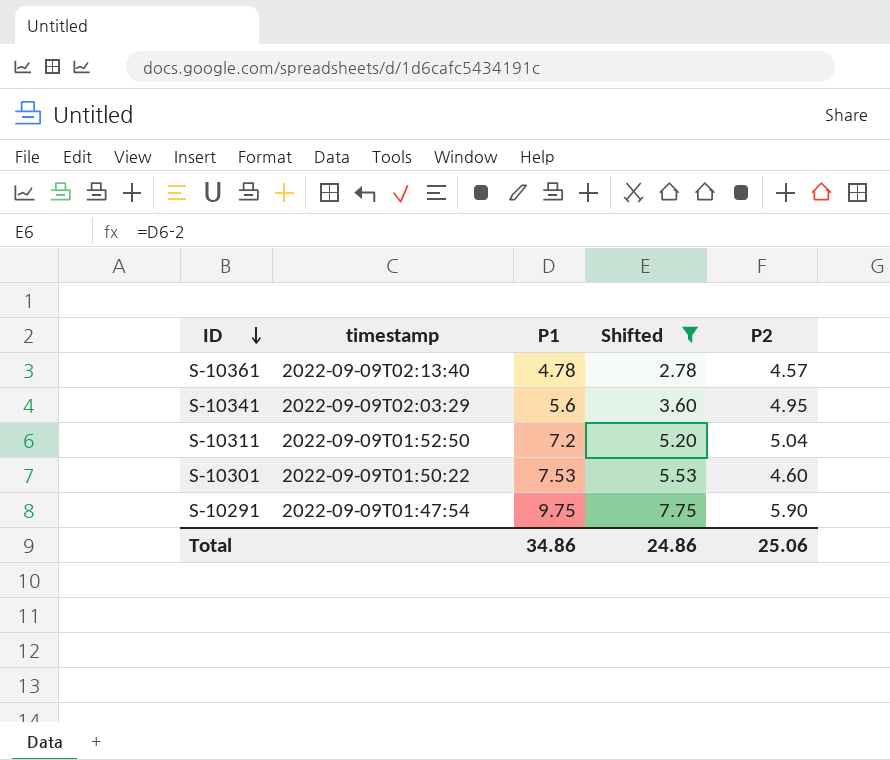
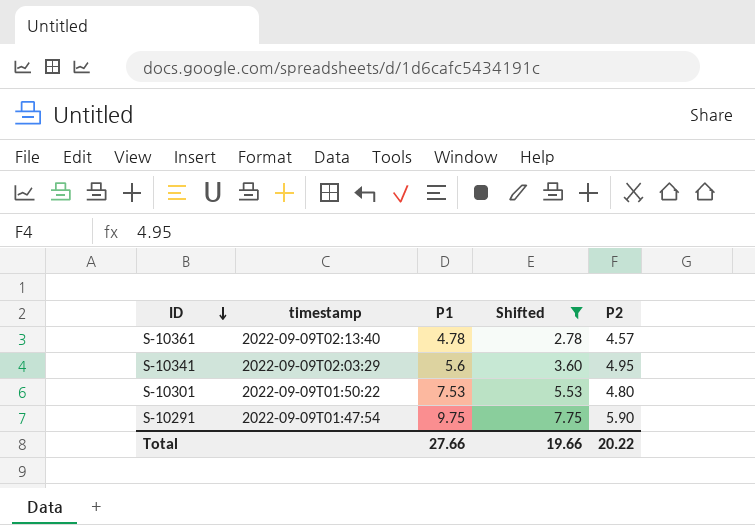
row S-10311: 2022-09-09T01:52:50 | 7.2 | 5.20 | 5.04 -> none
S-10301 | P2: 4.60 -> 4.80
Total | P1: 34.86 -> 27.66
Total | Shifted: 24.86 -> 19.66
Total | P2: 25.06 -> 20.22

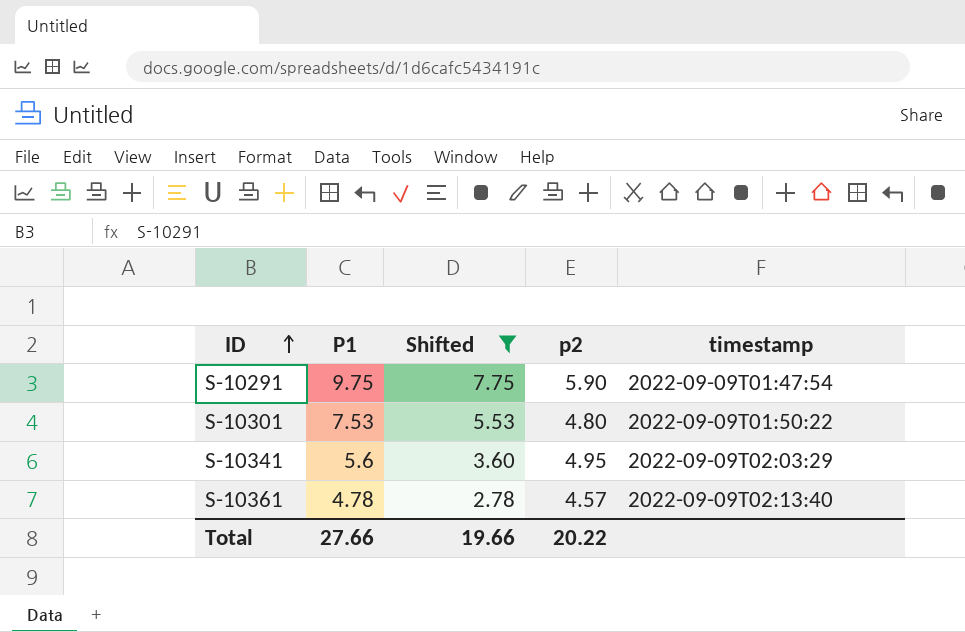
row order: ID descending -> ID ascending
column name: P2 -> p2
column timestamp | position: 2 -> 5

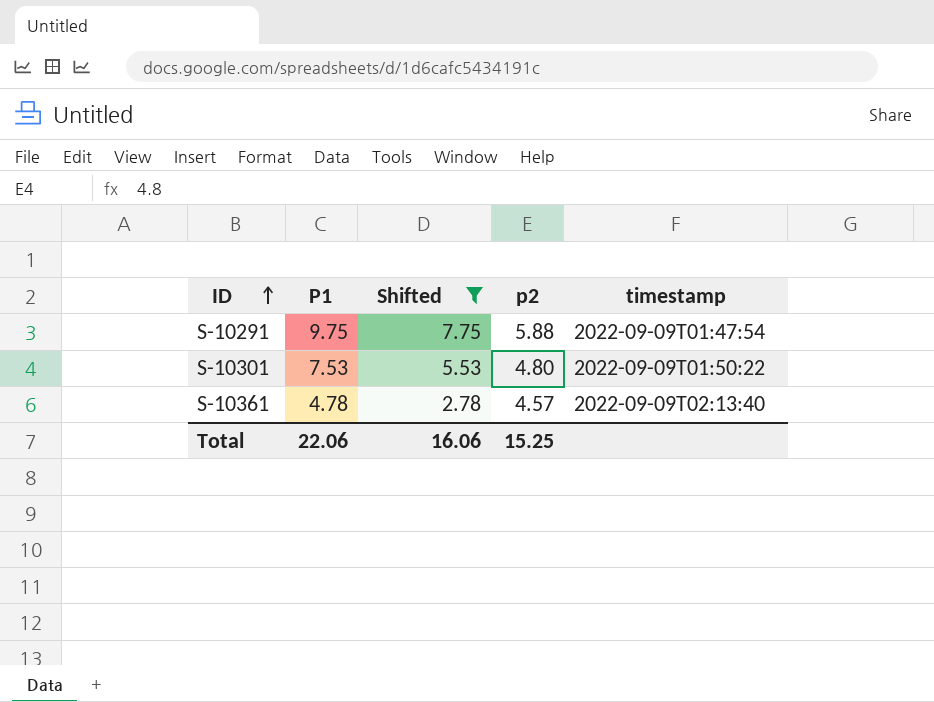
row S-10341: 5.6 | 3.60 | 4.95 | 2022-09-09T02:03:29 -> none
S-10291 | p2: 5.90 -> 5.88
Total | P1: 27.66 -> 22.06
Total | Shifted: 19.66 -> 16.06
Total | p2: 20.22 -> 15.25

